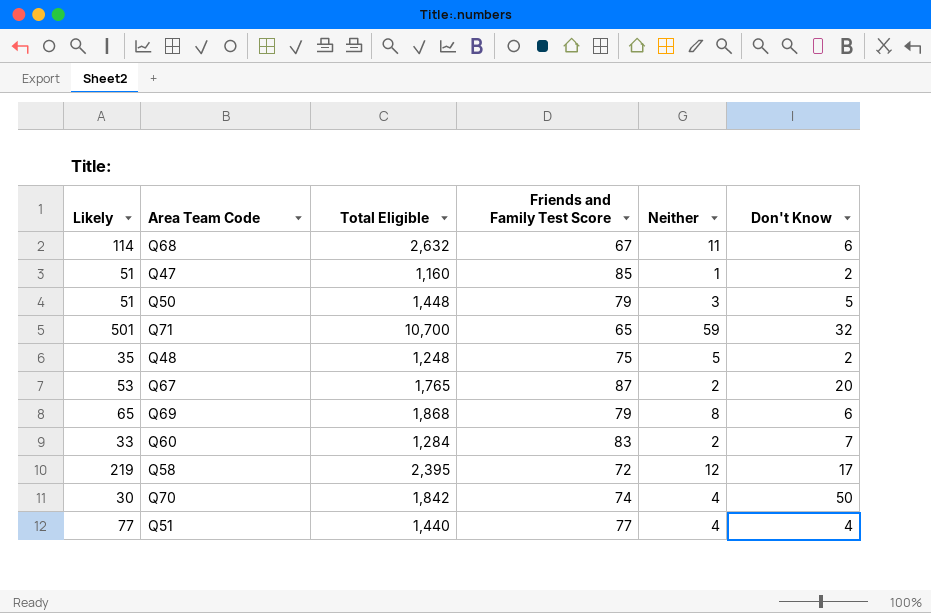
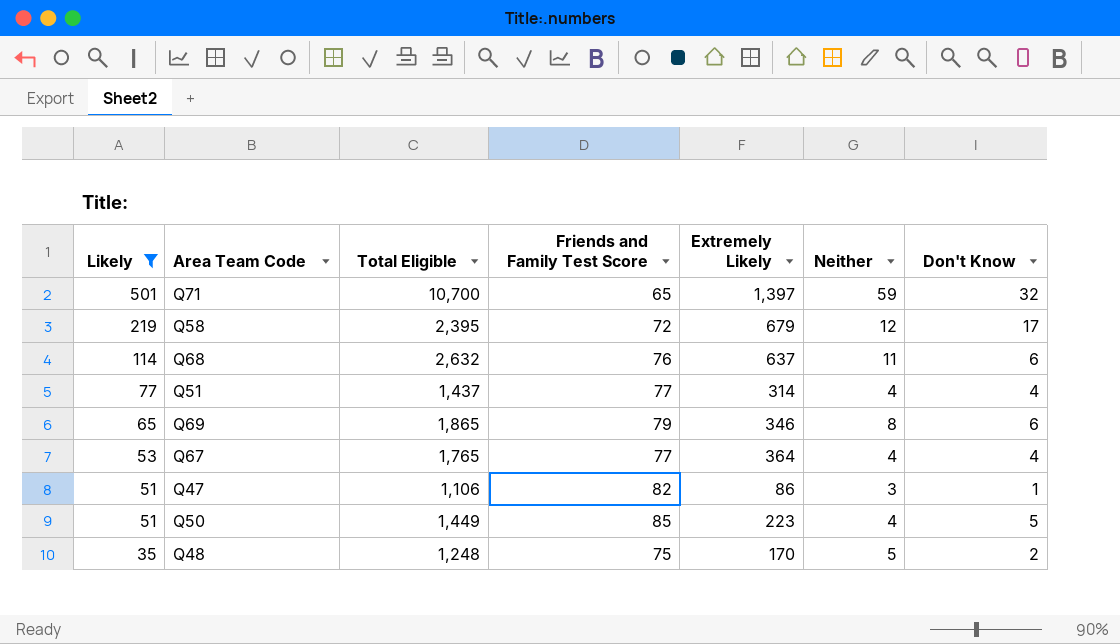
filter: none -> Likely >= 35
row order: none -> Likely descending
column Extremely Likely | position: none -> 5
Q68 | Friends and Family Test Score: 67 -> 76
Q51 | Total Eligible: 1,440 -> 1,437
Q69 | Total Eligible: 1,868 -> 1,865
Q67 | Friends and Family Test Score: 87 -> 77
Q67 | Neither: 2 -> 4
Q67 | Don't Know: 20 -> 4
Q47 | Total Eligible: 1,160 -> 1,106
Q47 | Friends and Family Test Score: 85 -> 82
Q47 | Neither: 1 -> 3
Q47 | Don't Know: 2 -> 1
Q50 | Total Eligible: 1,448 -> 1,449
Q50 | Friends and Family Test Score: 79 -> 85
Q50 | Neither: 3 -> 4

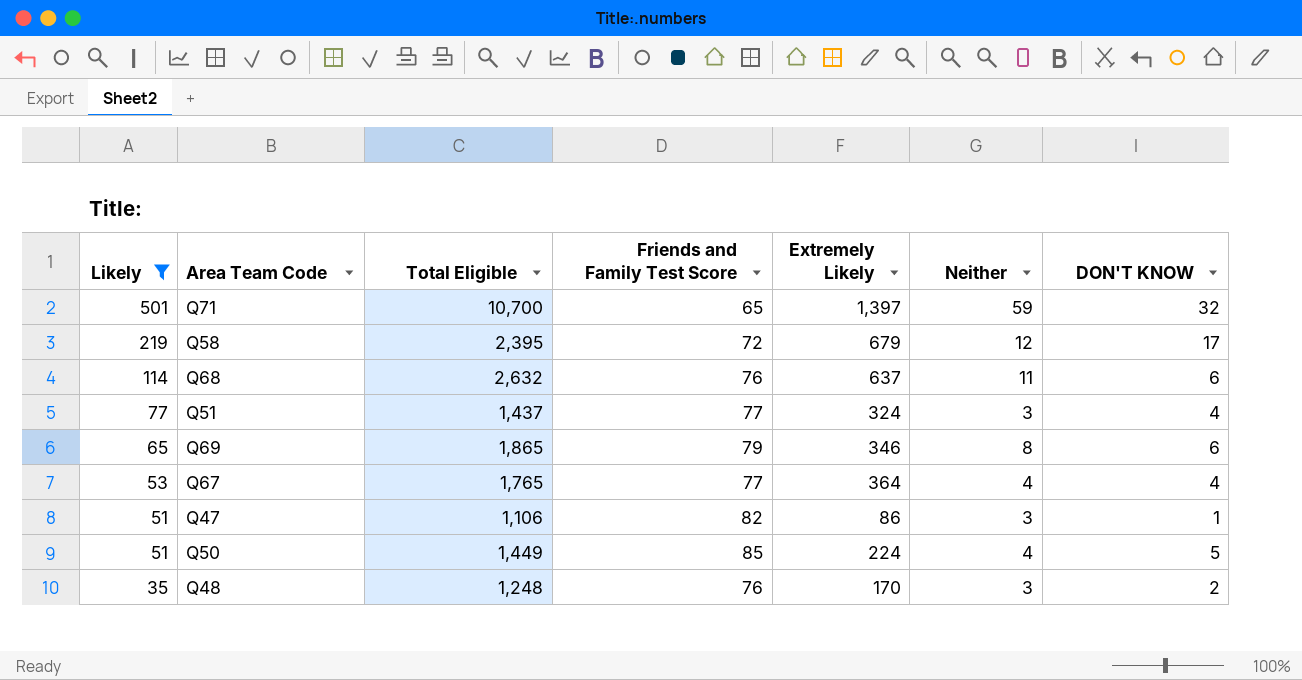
column name: Don't Know -> DON'T KNOW
Q51 | Extremely Likely: 314 -> 324
Q51 | Neither: 4 -> 3
Q50 | Extremely Likely: 223 -> 224
Q48 | Friends and Family Test Score: 75 -> 76
Q48 | Neither: 5 -> 3

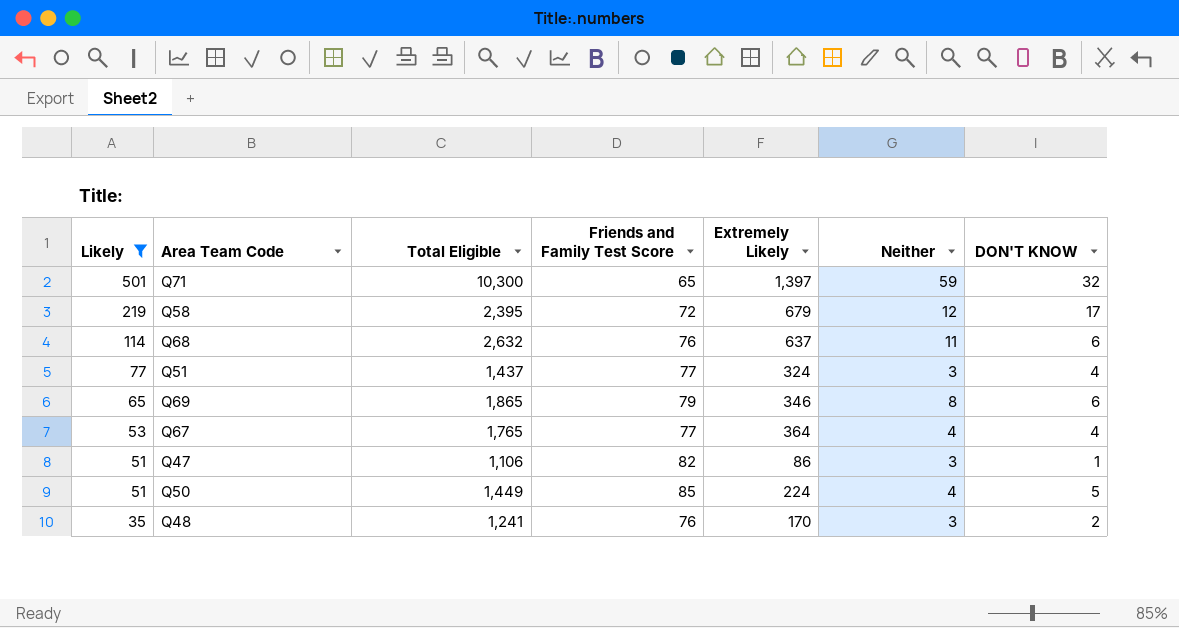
Q71 | Total Eligible: 10,700 -> 10,300
Q48 | Total Eligible: 1,248 -> 1,241

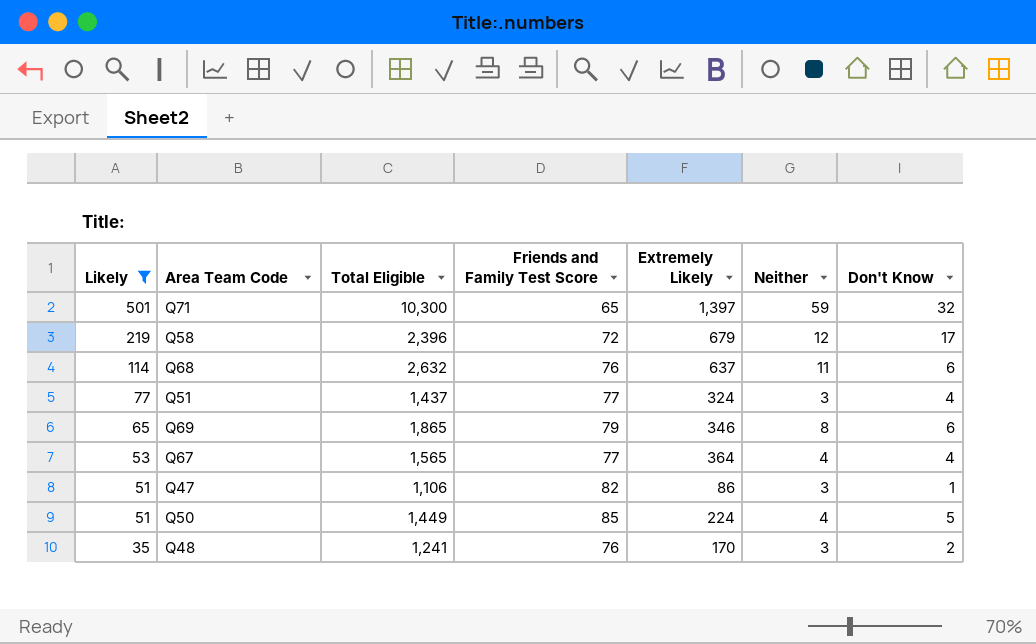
column name: DON'T KNOW -> Don't Know
Q58 | Total Eligible: 2,395 -> 2,396
Q67 | Total Eligible: 1,765 -> 1,565

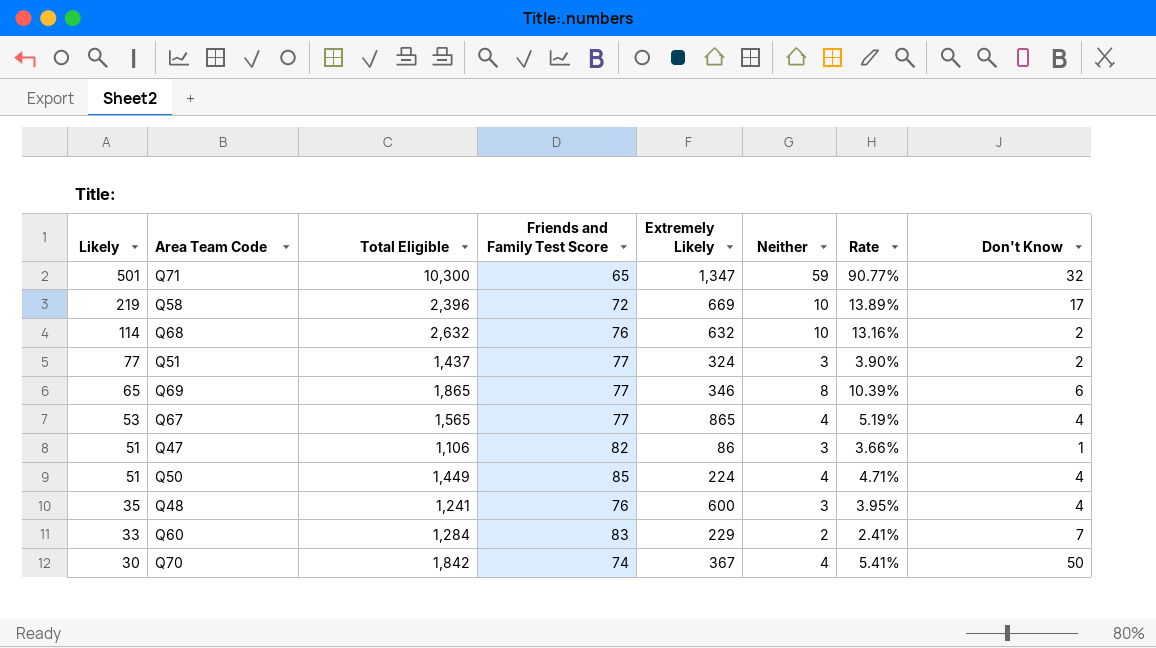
filter: Likely >= 35 -> none
column Rate | formula: none -> [Neither] / [Friends and Family Test Score]
Q71 | Extremely Likely: 1,397 -> 1,347
Q58 | Extremely Likely: 679 -> 669
Q58 | Neither: 12 -> 10
Q68 | Extremely Likely: 637 -> 632
Q68 | Neither: 11 -> 10
Q68 | Don't Know: 6 -> 2
Q51 | Don't Know: 4 -> 2
Q69 | Friends and Family Test Score: 79 -> 77
Q67 | Extremely Likely: 364 -> 865
Q50 | Don't Know: 5 -> 4
Q48 | Extremely Likely: 170 -> 600
Q48 | Don't Know: 2 -> 4

